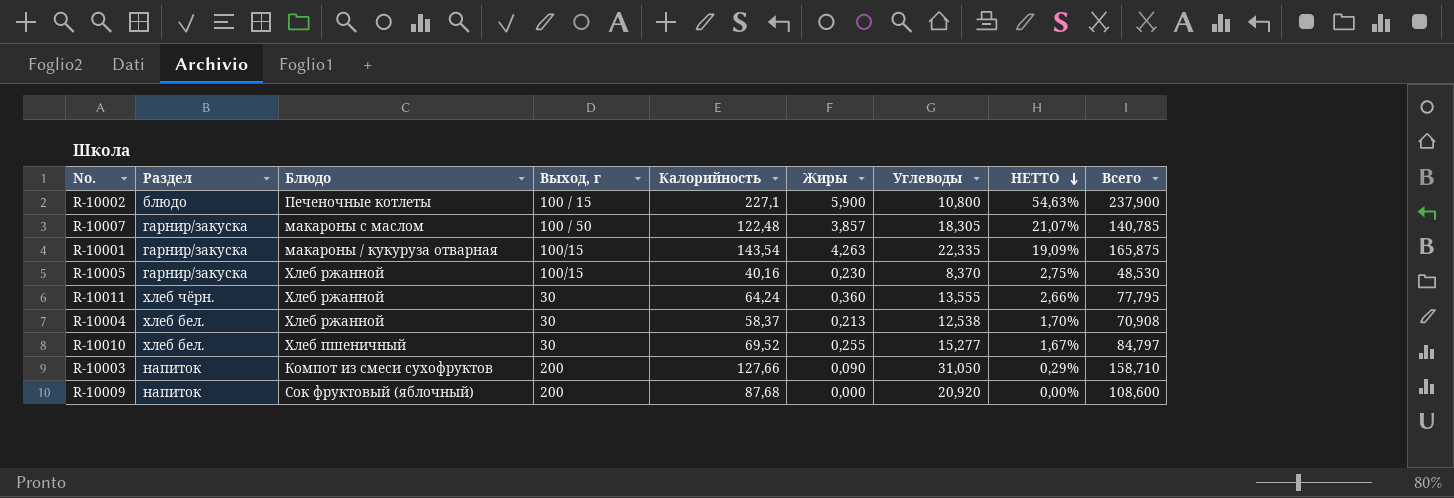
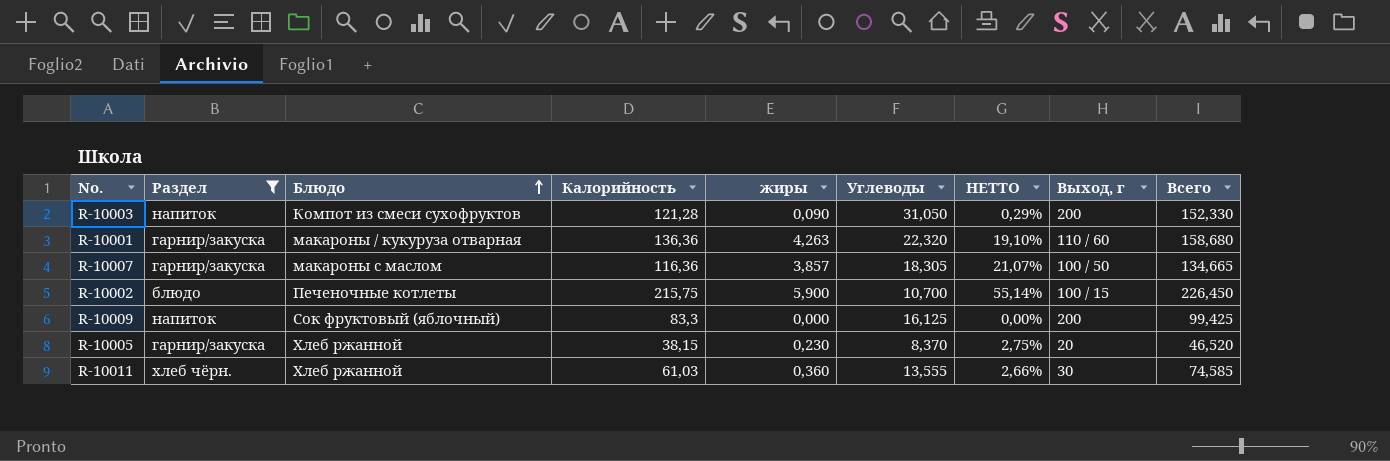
filter: none -> Раздел != хлеб бел.
row order: НЕТТО descending -> Блюдо ascending
column name: Жиры -> жиры
column Выход, г | position: 4 -> 8
R-10003 | Калорийность: 127,66 -> 121,28
R-10003 | Всего: 158,710 -> 152,330
R-10001 | Калорийность: 143,54 -> 136,36
R-10001 | Углеводы: 22,335 -> 22,320
R-10001 | НЕТТО: 19,09% -> 19,10%
R-10001 | Выход, г: 100/15 -> 110 / 60
R-10001 | Всего: 165,875 -> 158,680
R-10007 | Калорийность: 122,48 -> 116,36
R-10007 | Всего: 140,785 -> 134,665
R-10002 | Калорийность: 227,1 -> 215,75
R-10002 | Углеводы: 10,800 -> 10,700
R-10002 | НЕТТО: 54,63% -> 55,14%
R-10002 | Всего: 237,900 -> 226,450
R-10009 | Калорийность: 87,68 -> 83,3
R-10009 | Углеводы: 20,920 -> 16,125
R-10009 | Всего: 108,600 -> 99,425
R-10005 | Калорийность: 40,16 -> 38,15
R-10005 | Выход, г: 100/15 -> 20
R-10005 | Всего: 48,530 -> 46,520
R-10011 | Калорийность: 64,24 -> 61,03
R-10011 | Всего: 77,795 -> 74,585

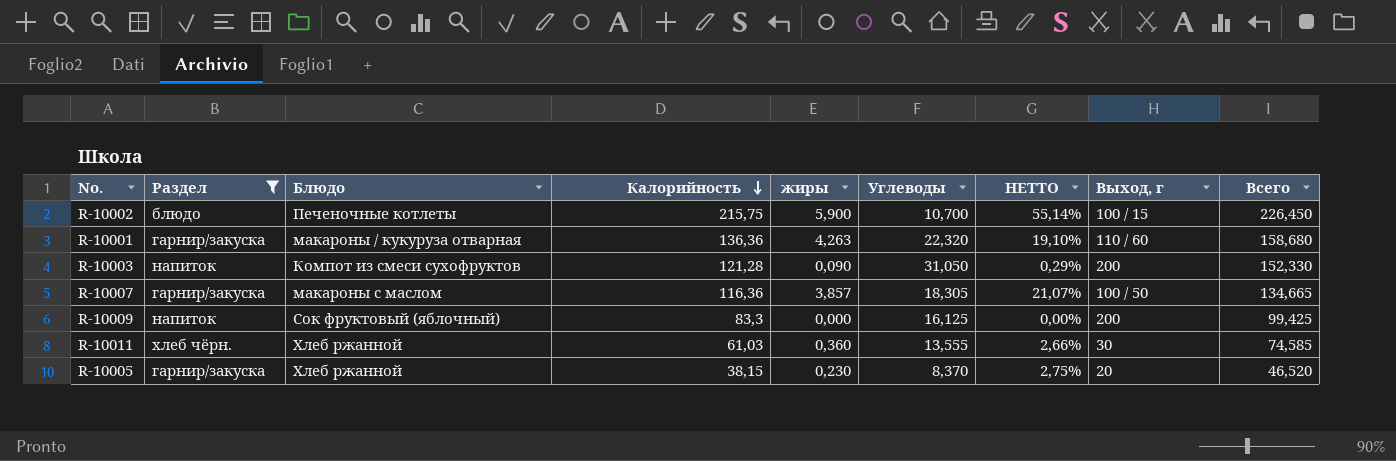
row order: Блюдо ascending -> Калорийность descending

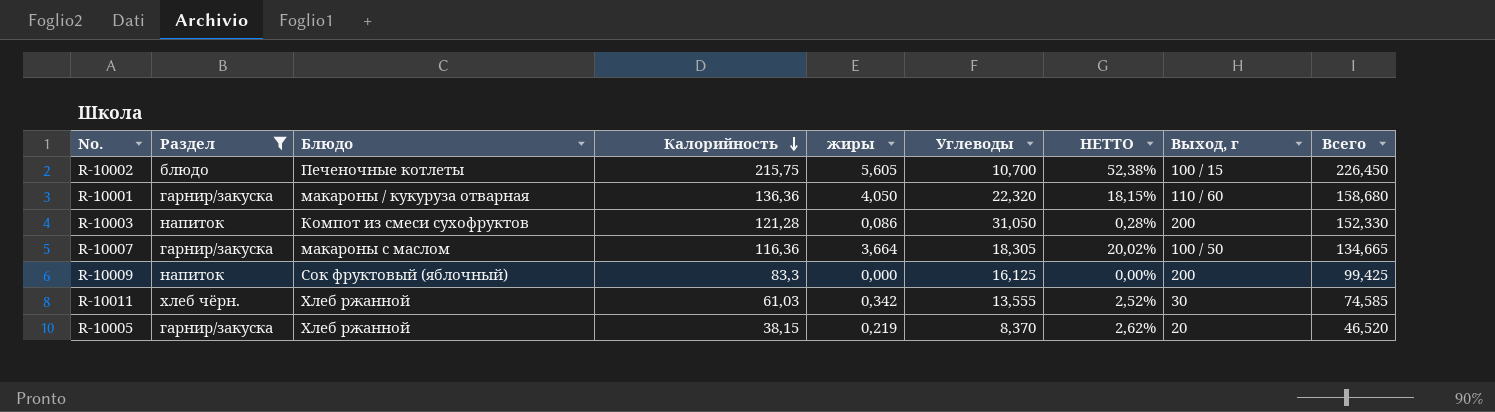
R-10002 | жиры: 5,900 -> 5,605
R-10002 | НЕТТО: 55,14% -> 52,38%
R-10001 | жиры: 4,263 -> 4,050
R-10001 | НЕТТО: 19,10% -> 18,15%
R-10003 | жиры: 0,090 -> 0,086
R-10003 | НЕТТО: 0,29% -> 0,28%
R-10007 | жиры: 3,857 -> 3,664
R-10007 | НЕТТО: 21,07% -> 20,02%
R-10011 | жиры: 0,360 -> 0,342
R-10011 | НЕТТО: 2,66% -> 2,52%
R-10005 | жиры: 0,230 -> 0,219
R-10005 | НЕТТО: 2,75% -> 2,62%

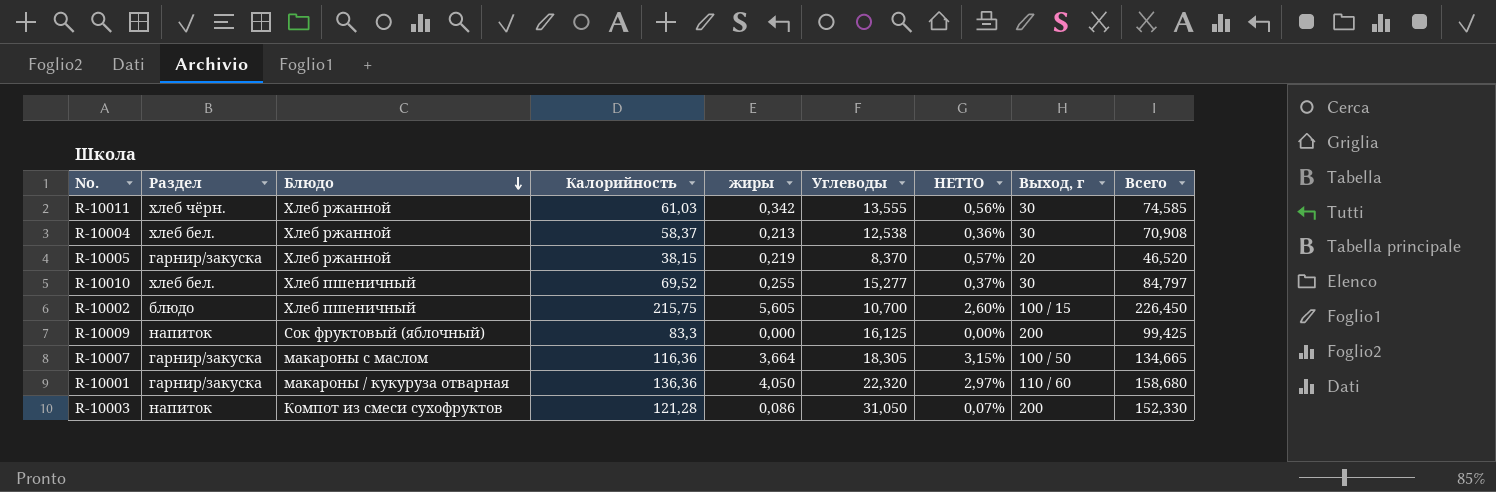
filter: Раздел != хлеб бел. -> none
row order: Калорийность descending -> Блюдо descending
column НЕТТО | formula: [жиры] / [Углеводы] -> [жиры] / [Калорийность]
R-10002 | Блюдо: Печеночные котлеты -> Хлеб пшеничный

